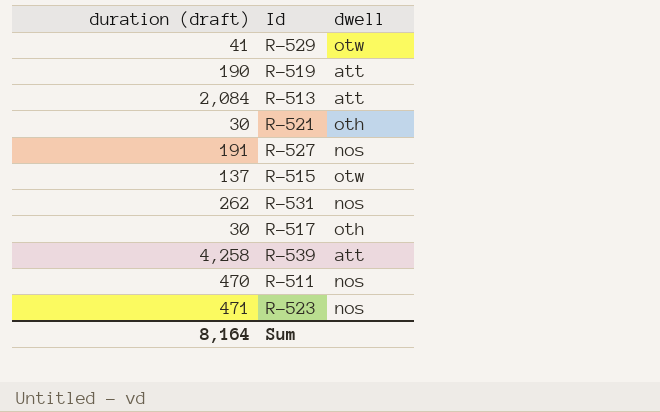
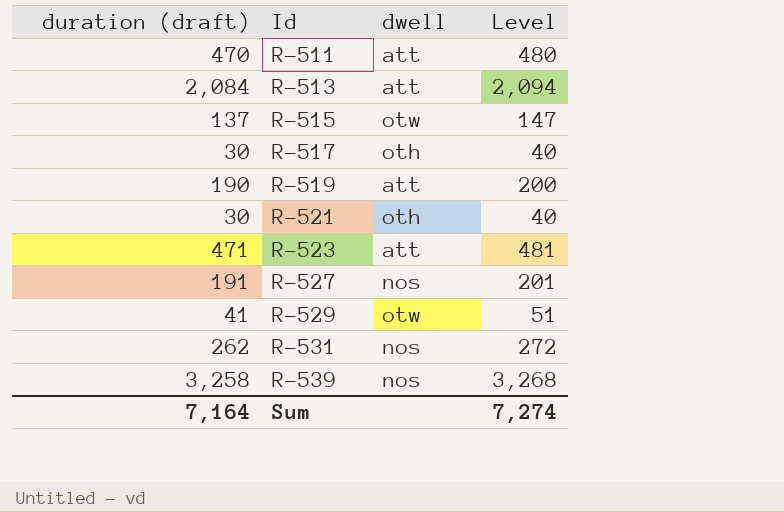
row order: none -> Id ascending
column Level | formula: none -> [duration (draft)] + 10
R-511 | dwell: nos -> att
R-523 | dwell: nos -> att
R-539 | duration (draft): 4,258 -> 3,258
R-539 | dwell: att -> nos
Sum | duration (draft): 8,164 -> 7,164

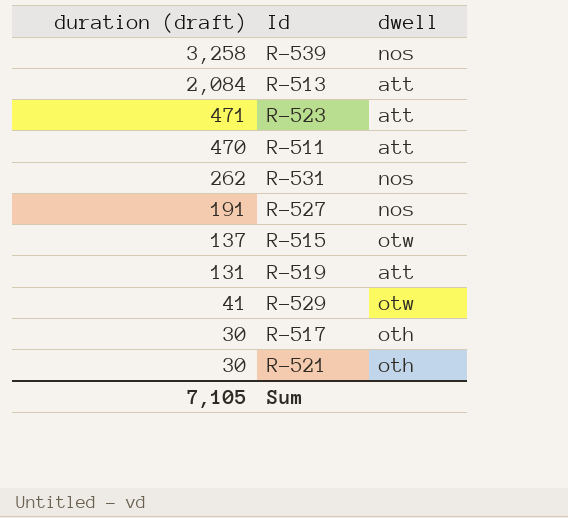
row order: Id ascending -> duration (draft) descending
column Level | formula: [duration (draft)] + 10 -> none
R-519 | duration (draft): 190 -> 131
Sum | duration (draft): 7,164 -> 7,105

